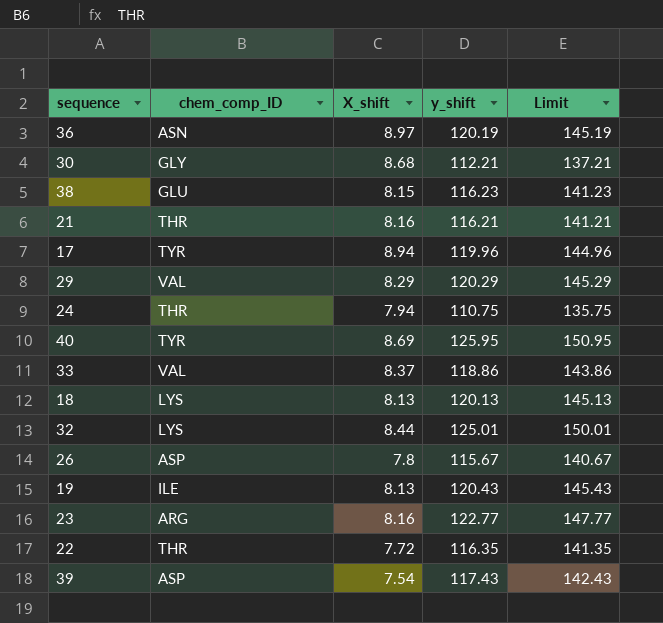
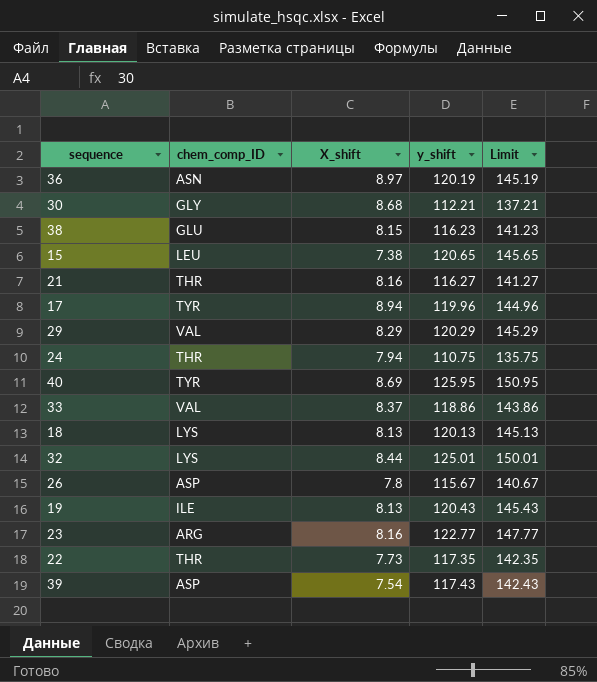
row 15: none -> LEU | 7.38 | 120.65 | 145.65
21 | y_shift: 116.21 -> 116.27
21 | Limit: 141.21 -> 141.27
22 | X_shift: 7.72 -> 7.73
22 | y_shift: 116.35 -> 117.35
22 | Limit: 141.35 -> 142.35

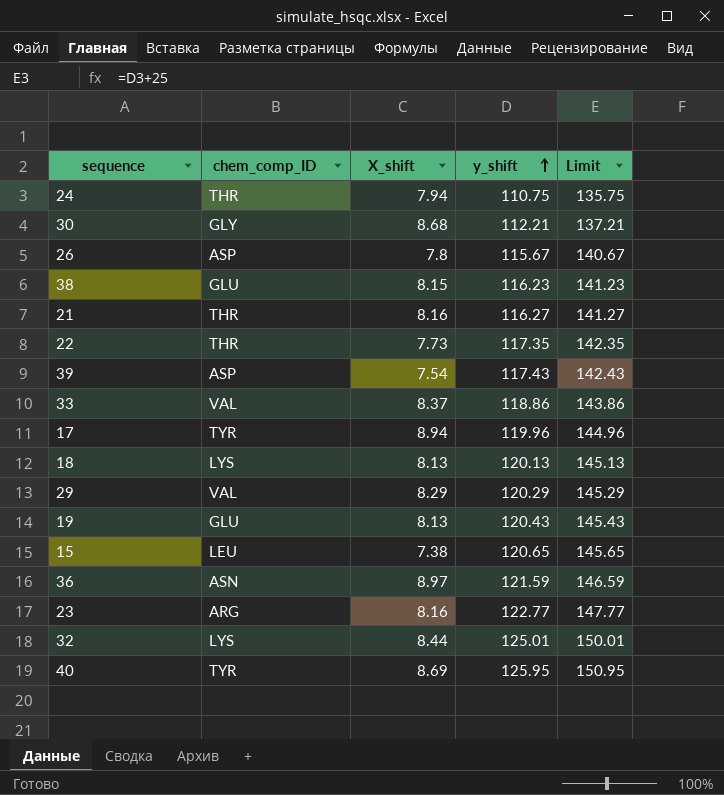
row order: none -> y_shift ascending
19 | chem_comp_ID: ILE -> GLU
36 | y_shift: 120.19 -> 121.59
36 | Limit: 145.19 -> 146.59

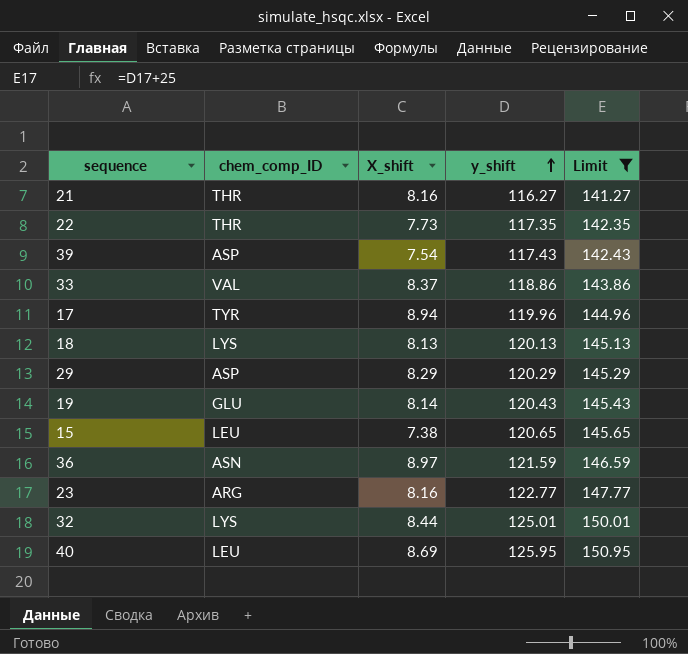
filter: none -> Limit >= 141.27
29 | chem_comp_ID: VAL -> ASP
19 | X_shift: 8.13 -> 8.14
40 | chem_comp_ID: TYR -> LEU

